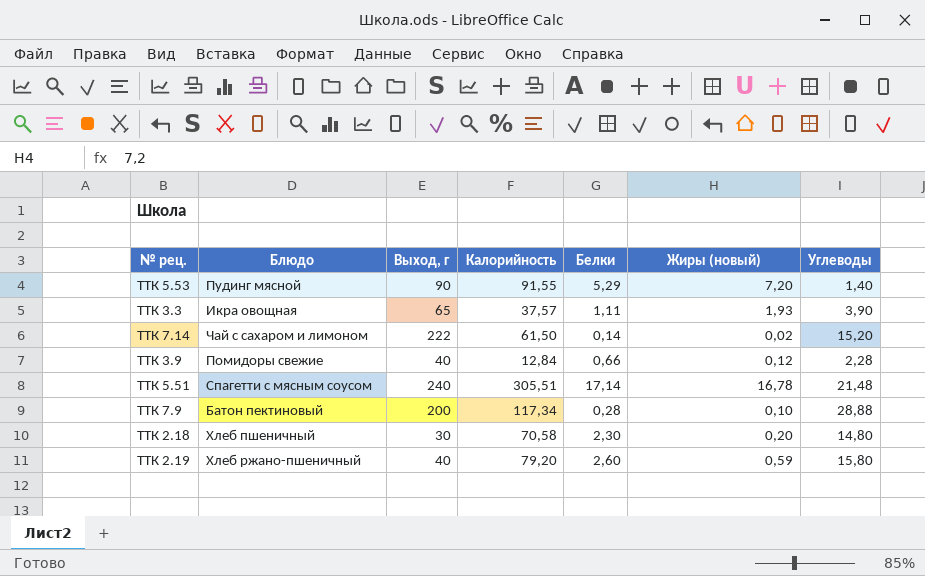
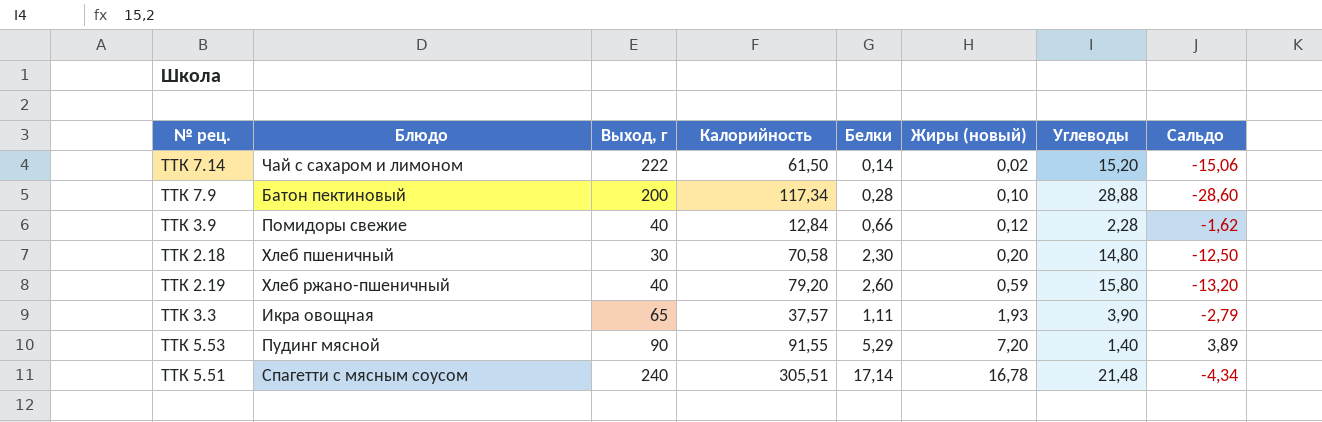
row order: none -> Жиры (новый) ascending
column Сальдо | formula: none -> [Белки] - [Углеводы]

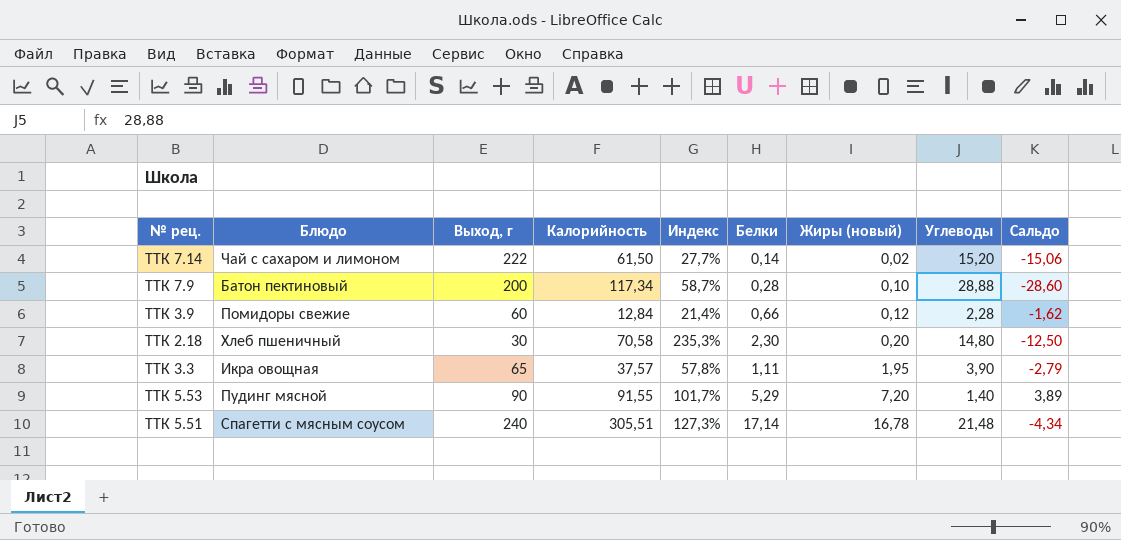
column Индекс | formula: none -> [Калорийность] / [Выход, г]
row ТТК 2.19: Хлеб ржано-пшеничный | 40 | 79,20 | 2,60 | 0,59 | 15,80 | -13,20 -> none
ТТК 3.9 | Выход, г: 40 -> 60
ТТК 3.3 | Жиры (новый): 1,93 -> 1,95

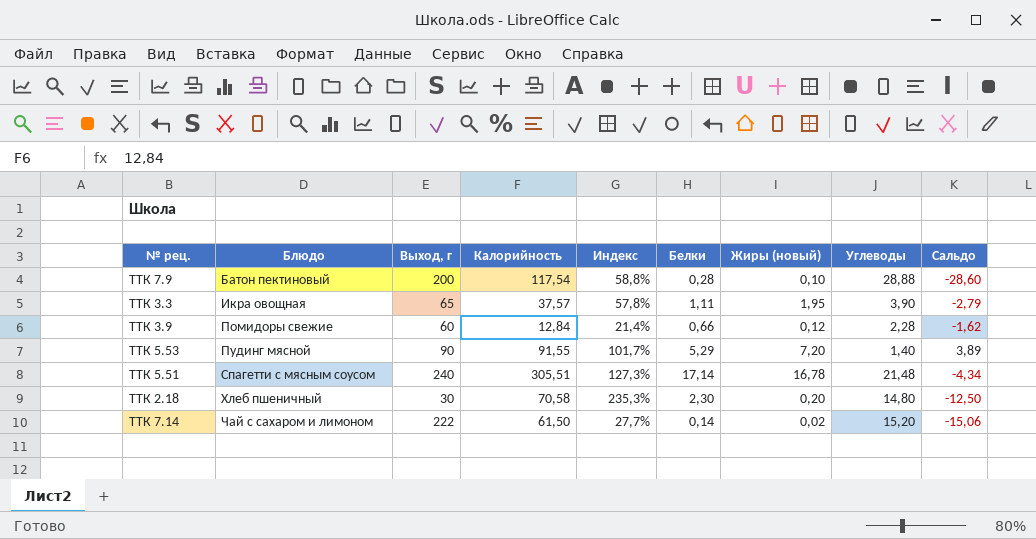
row order: Жиры (новый) ascending -> Блюдо ascending
ТТК 7.9 | Калорийность: 117,34 -> 117,54
ТТК 7.9 | Индекс: 58,7% -> 58,8%

